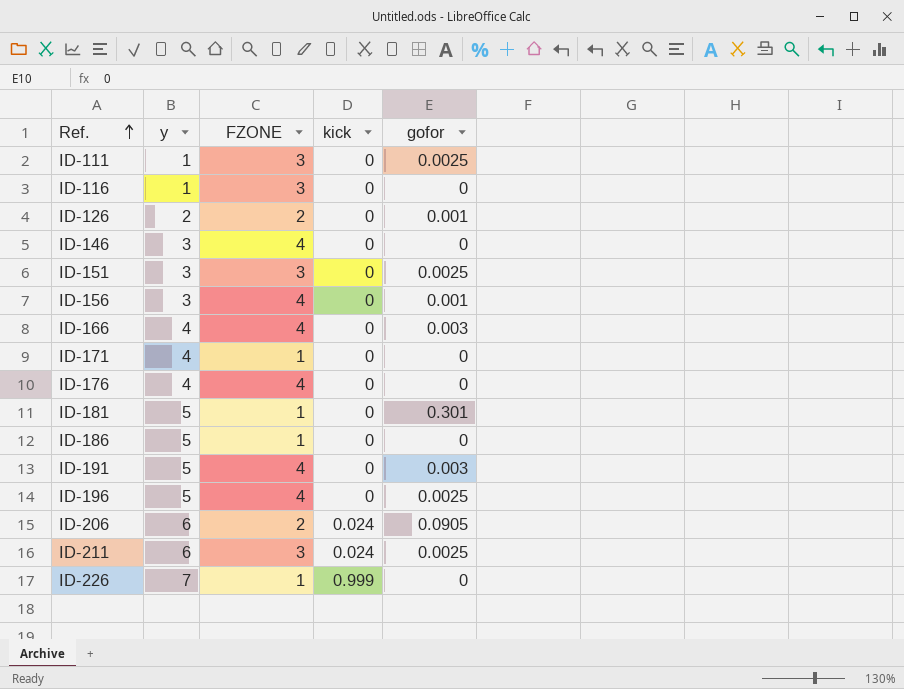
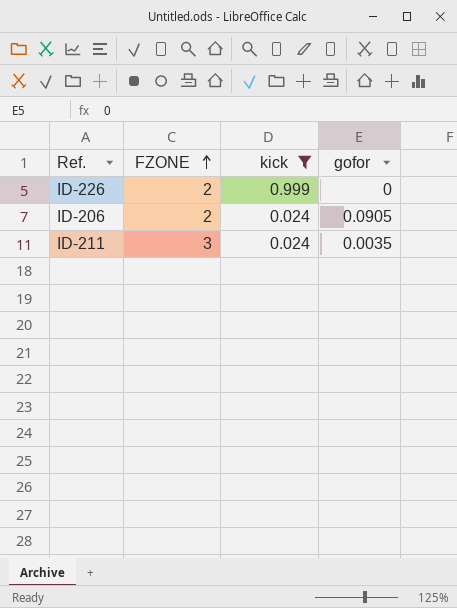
filter: none -> kick != 0
row order: Ref. ascending -> FZONE ascending
column y | position: 2 -> none
ID-226 | FZONE: 1 -> 2
ID-211 | gofor: 0.0025 -> 0.0035

